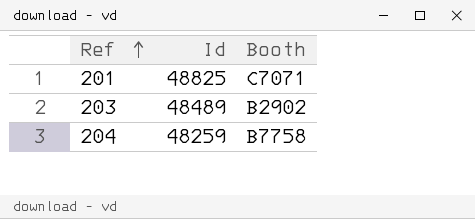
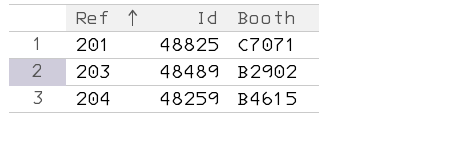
204 | Booth: B7758 -> B4615

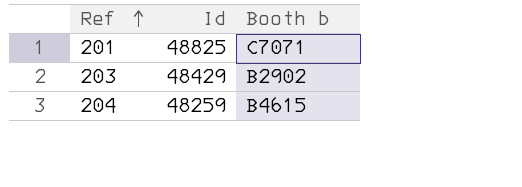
column name: Booth -> Booth b
203 | Id: 48489 -> 48429

